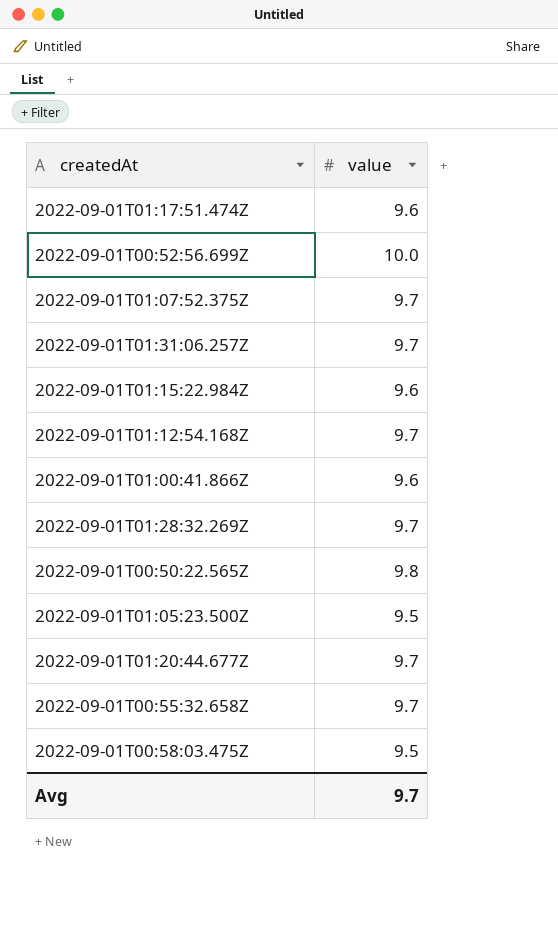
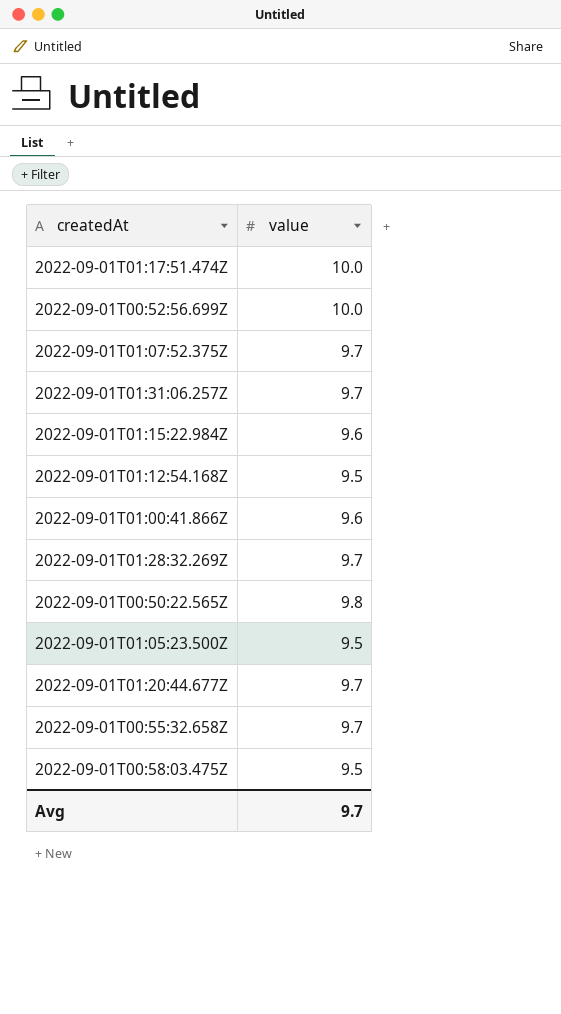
2022-09-01T01:17:51.474Z | value: 9.6 -> 10.0
2022-09-01T01:12:54.168Z | value: 9.7 -> 9.5

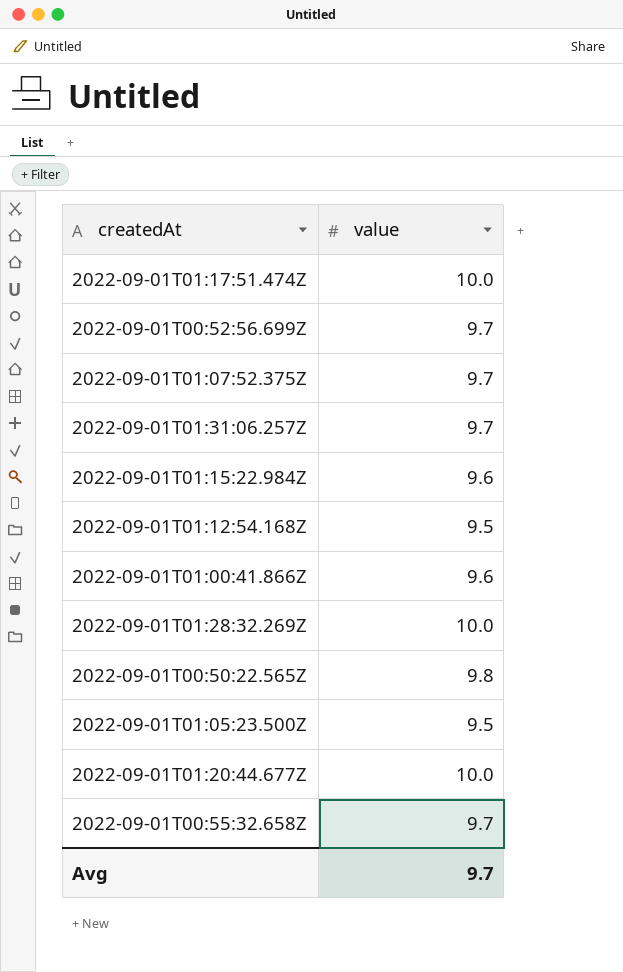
row 2022-09-01T00:58:03.475Z: 9.5 -> none
2022-09-01T00:52:56.699Z | value: 10.0 -> 9.7
2022-09-01T01:28:32.269Z | value: 9.7 -> 10.0
2022-09-01T01:20:44.677Z | value: 9.7 -> 10.0

